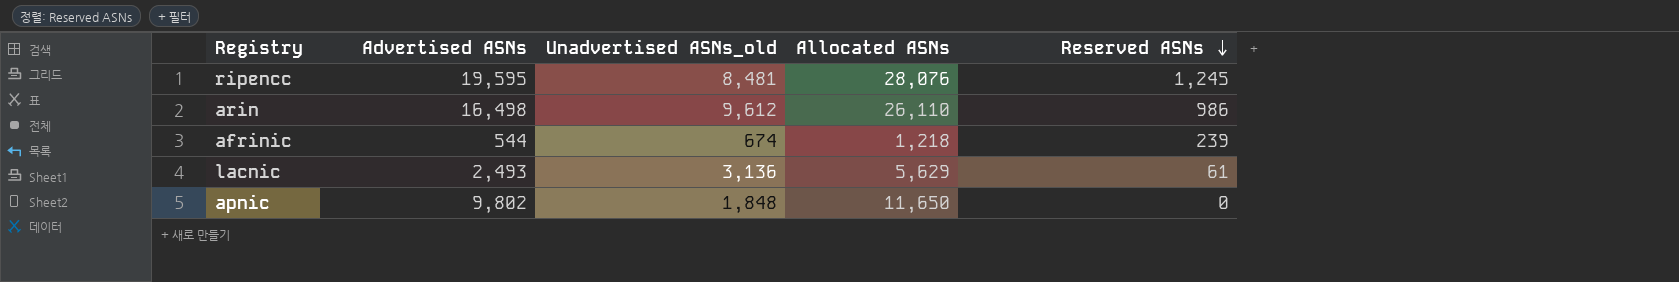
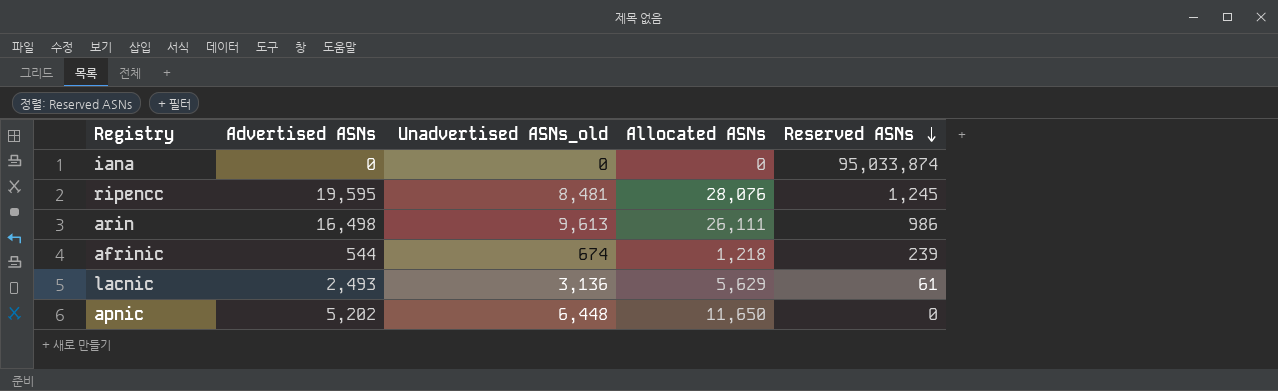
row iana: none -> 0 | 0 | 0 | 95,033,874
arin | Unadvertised ASNs_old: 9,612 -> 9,613
arin | Allocated ASNs: 26,110 -> 26,111
apnic | Advertised ASNs: 9,802 -> 5,202
apnic | Unadvertised ASNs_old: 1,848 -> 6,448

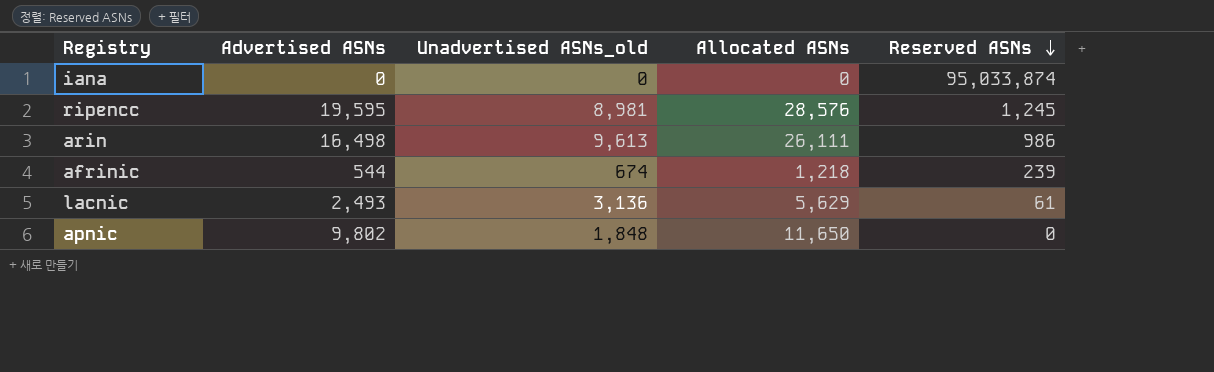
ripencc | Unadvertised ASNs_old: 8,481 -> 8,981
ripencc | Allocated ASNs: 28,076 -> 28,576
apnic | Advertised ASNs: 5,202 -> 9,802
apnic | Unadvertised ASNs_old: 6,448 -> 1,848

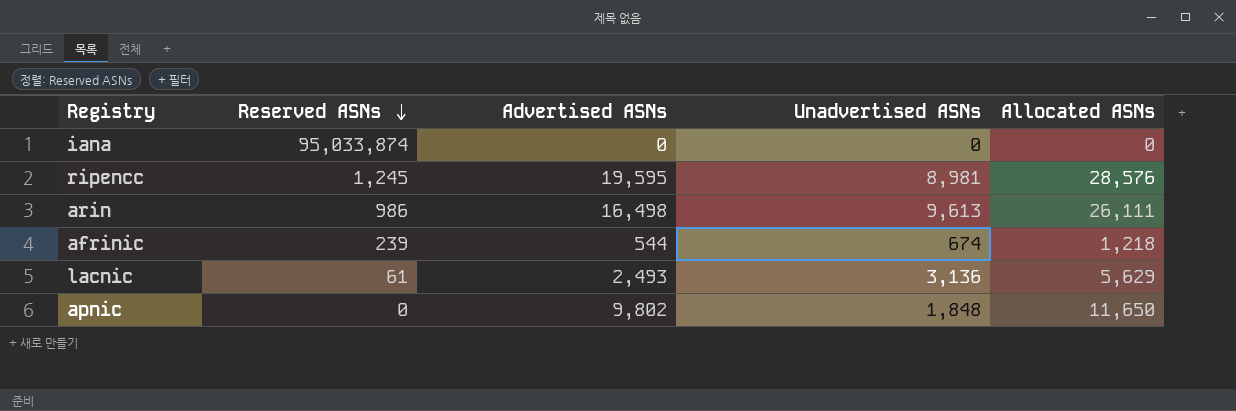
column Reserved ASNs | position: 5 -> 2
column name: Unadvertised ASNs_old -> Unadvertised ASNs

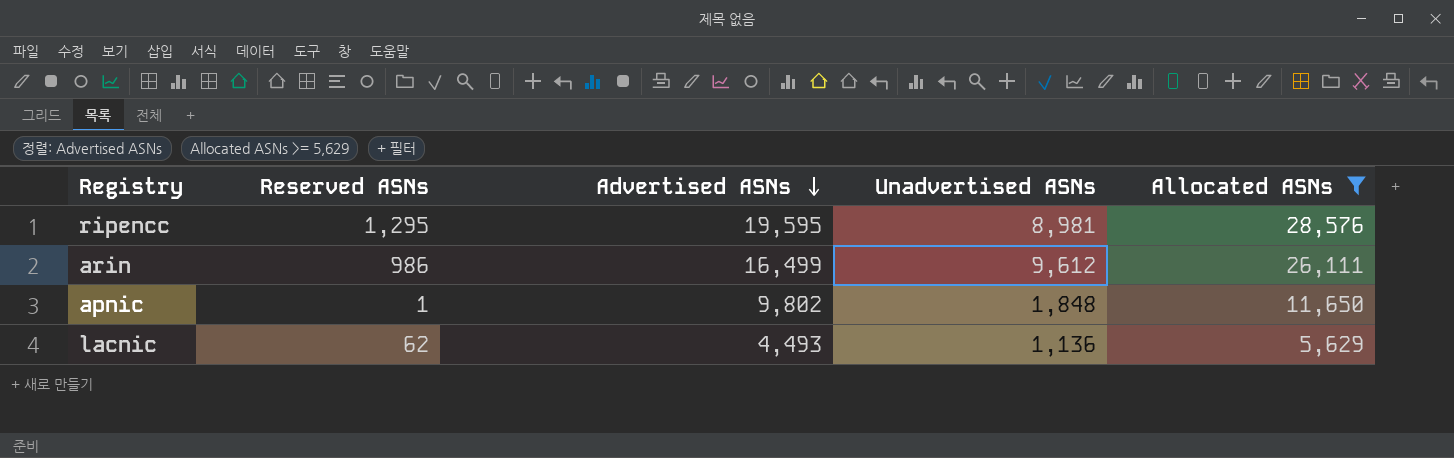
filter: none -> Allocated ASNs >= 5,629
row order: Reserved ASNs descending -> Advertised ASNs descending
ripencc | Reserved ASNs: 1,245 -> 1,295
arin | Advertised ASNs: 16,498 -> 16,499
arin | Unadvertised ASNs: 9,613 -> 9,612
apnic | Reserved ASNs: 0 -> 1
lacnic | Reserved ASNs: 61 -> 62
lacnic | Advertised ASNs: 2,493 -> 4,493
lacnic | Unadvertised ASNs: 3,136 -> 1,136

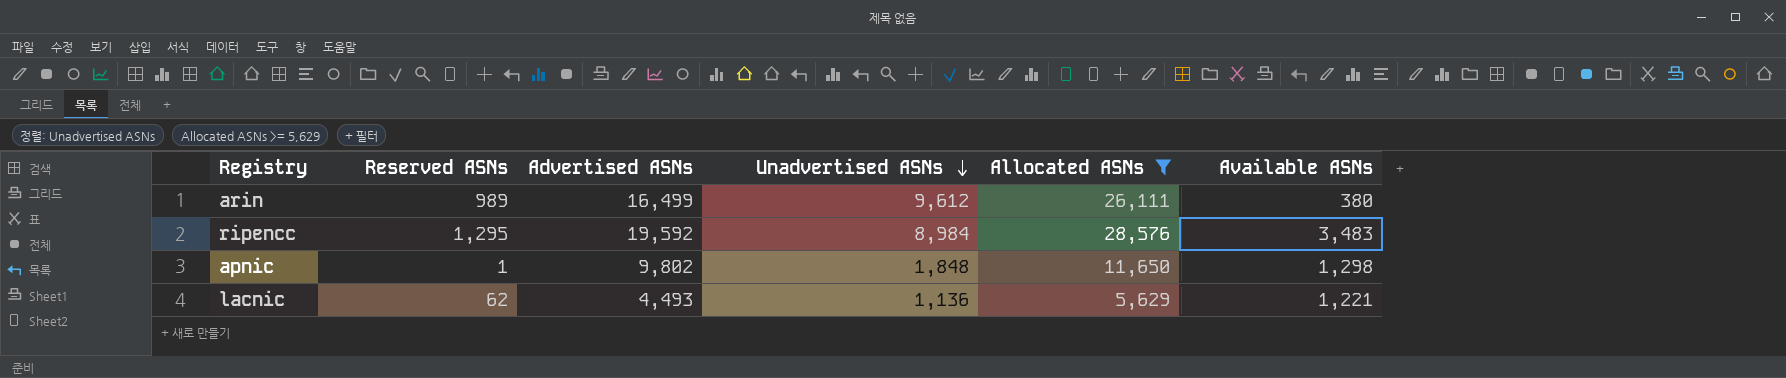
row order: Advertised ASNs descending -> Unadvertised ASNs descending
column Available ASNs | position: none -> 6
arin | Reserved ASNs: 986 -> 989
ripencc | Advertised ASNs: 19,595 -> 19,592
ripencc | Unadvertised ASNs: 8,981 -> 8,984

